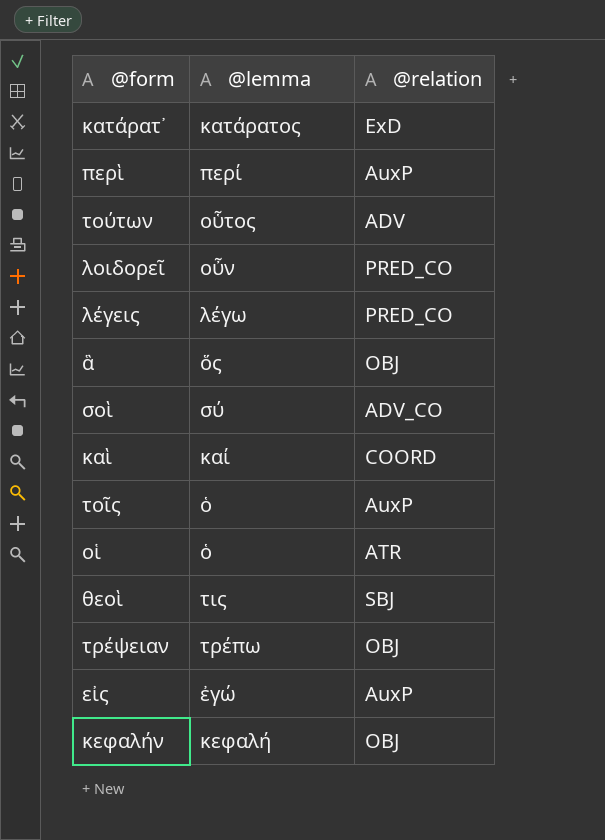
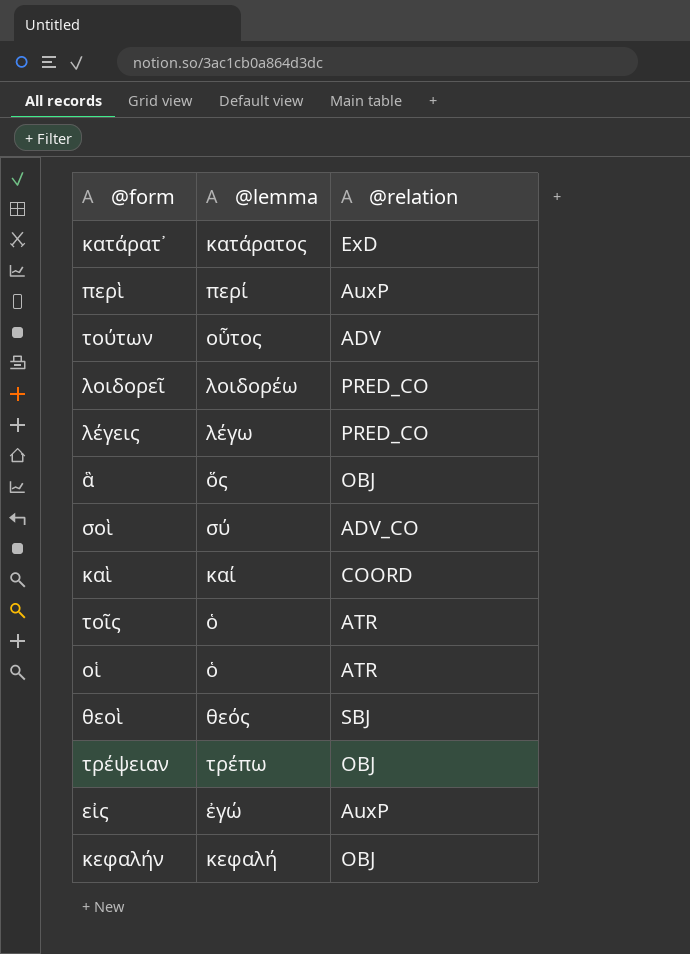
λοιδορεῖ | @lemma: οὖν -> λοιδορέω
τοῖς | @relation: AuxP -> ATR
θεοὶ | @lemma: τις -> θεός

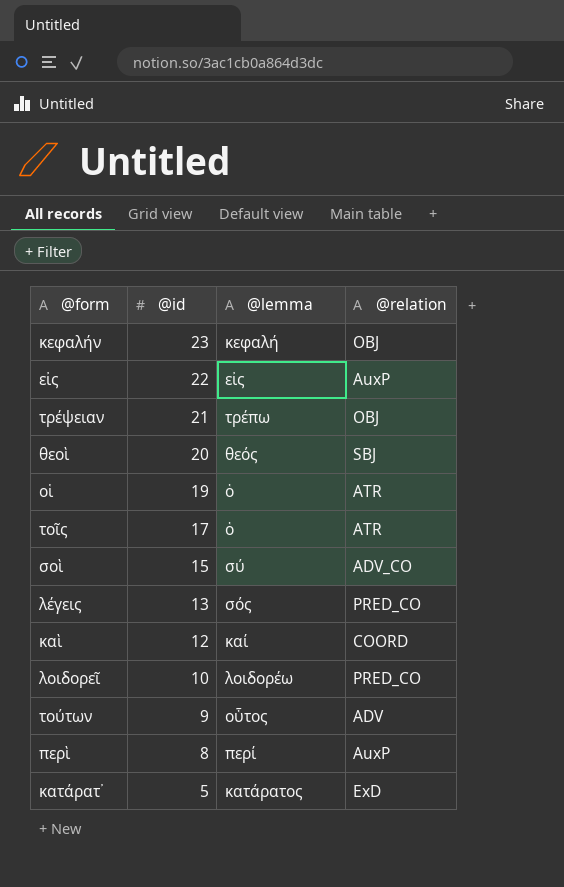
row order: none -> @id descending
column @id | position: none -> 2
row ἃ: ὅς | OBJ -> none
εἰς | @lemma: ἐγώ -> εἰς
λέγεις | @lemma: λέγω -> σός

